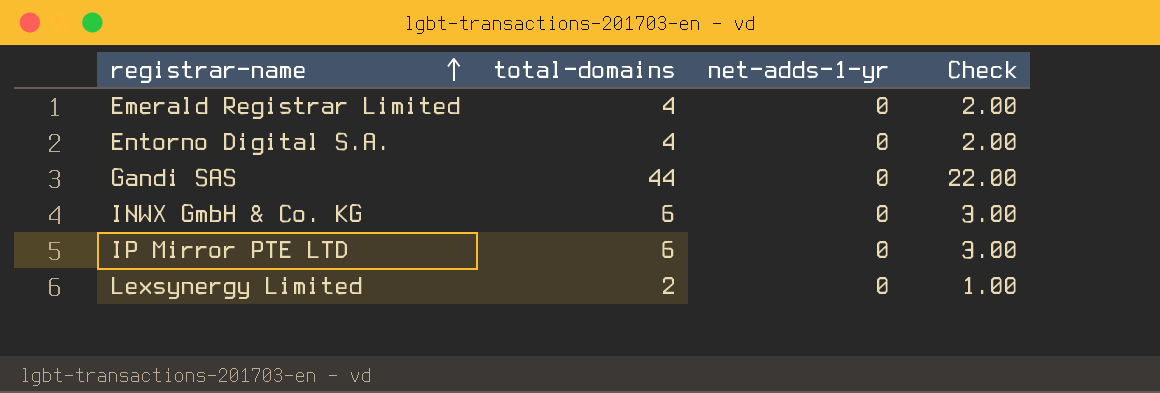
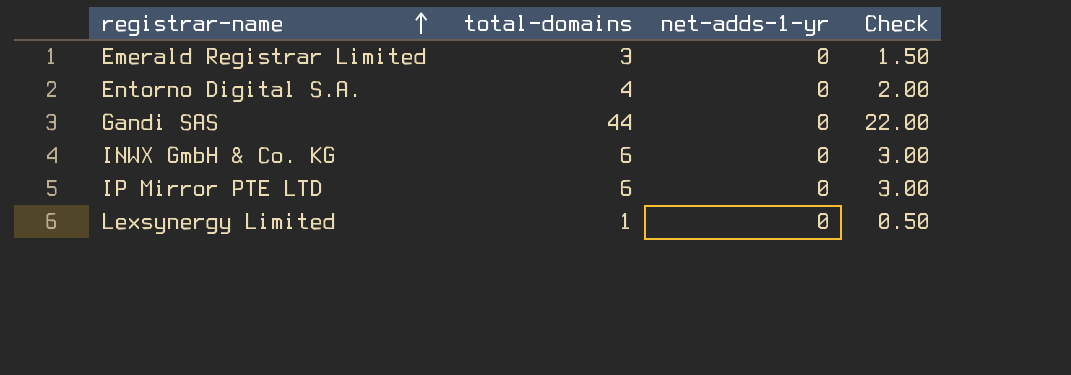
Emerald Registrar Limited | total-domains: 4 -> 3
Emerald Registrar Limited | Check: 2.00 -> 1.50
Lexsynergy Limited | total-domains: 2 -> 1
Lexsynergy Limited | Check: 1.00 -> 0.50

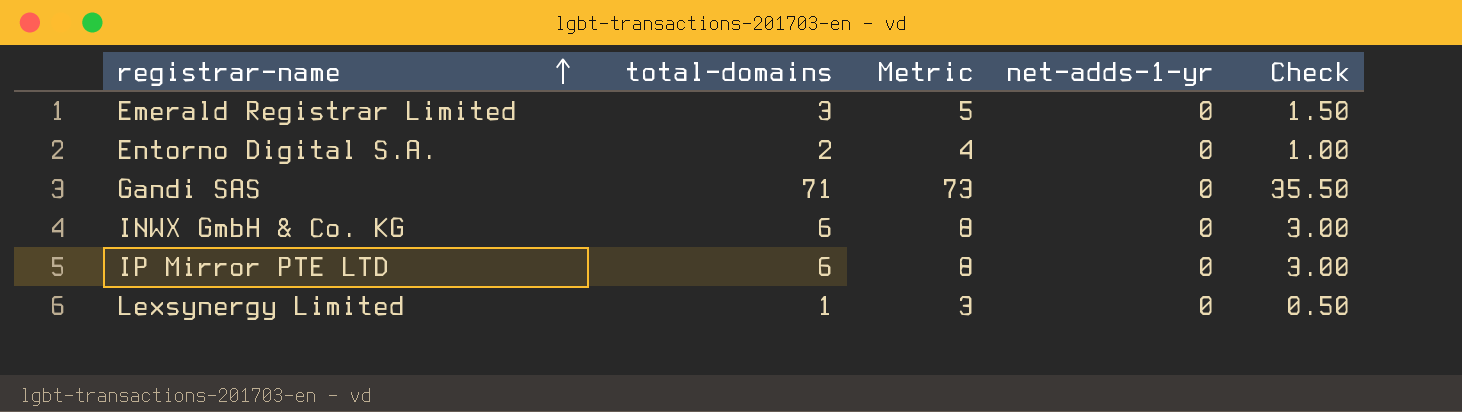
column Metric | formula: none -> [total-domains] + 2
Entorno Digital S.A. | total-domains: 4 -> 2
Entorno Digital S.A. | Check: 2.00 -> 1.00
Gandi SAS | total-domains: 44 -> 71
Gandi SAS | Check: 22.00 -> 35.50

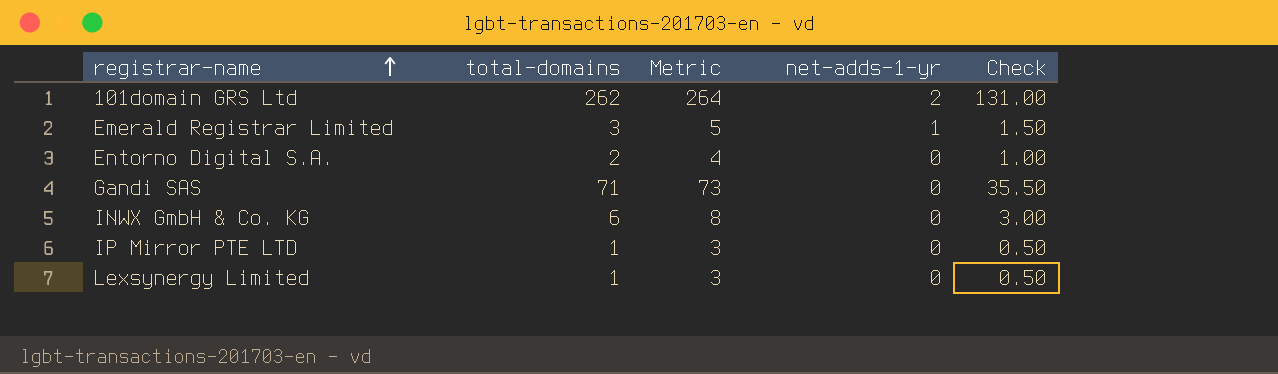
row 101domain GRS Ltd: none -> 262 | 264 | 2 | 131.00
Emerald Registrar Limited | net-adds-1-yr: 0 -> 1
IP Mirror PTE LTD | total-domains: 6 -> 1
IP Mirror PTE LTD | Metric: 8 -> 3
IP Mirror PTE LTD | Check: 3.00 -> 0.50

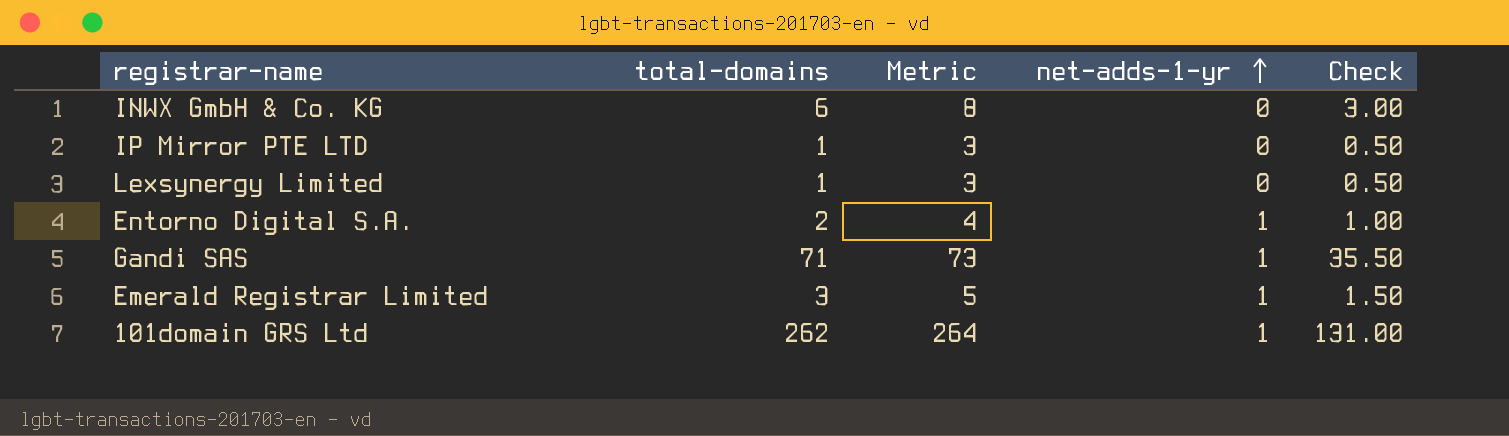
row order: registrar-name ascending -> net-adds-1-yr ascending
Entorno Digital S.A. | net-adds-1-yr: 0 -> 1
Gandi SAS | net-adds-1-yr: 0 -> 1
101domain GRS Ltd | net-adds-1-yr: 2 -> 1

